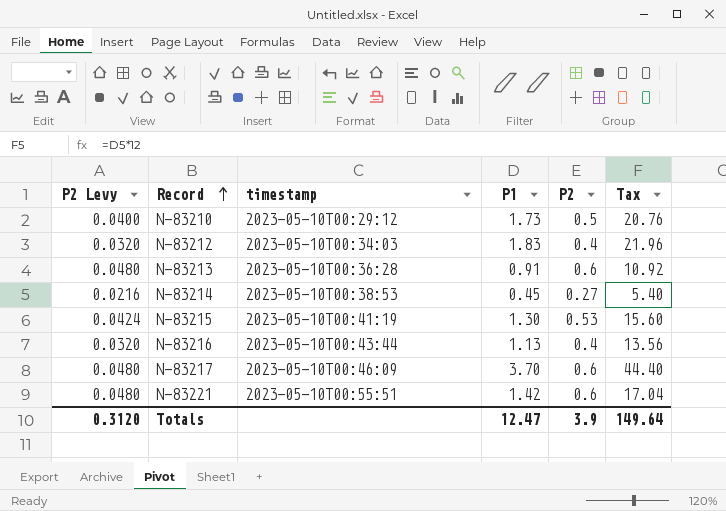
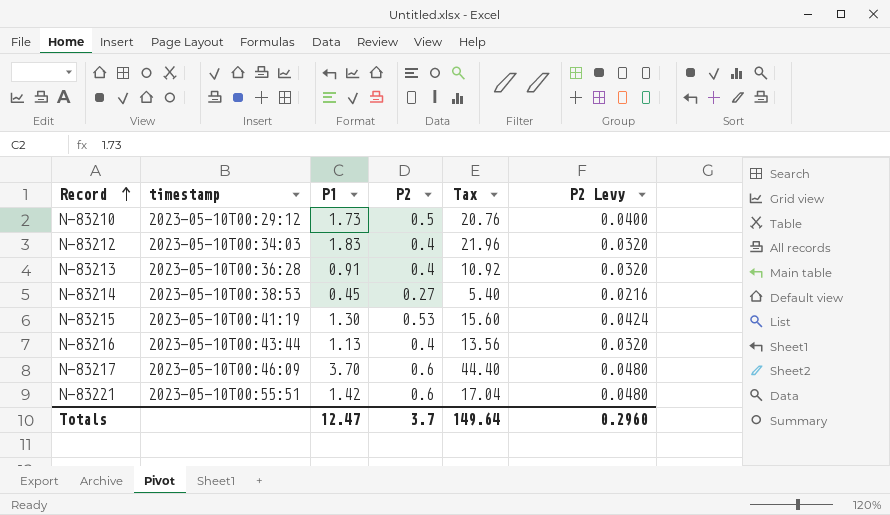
column P2 Levy | position: 1 -> 6
N-83213 | P2: 0.6 -> 0.4
N-83213 | P2 Levy: 0.0480 -> 0.0320
Totals | P2: 3.9 -> 3.7
Totals | P2 Levy: 0.3120 -> 0.2960

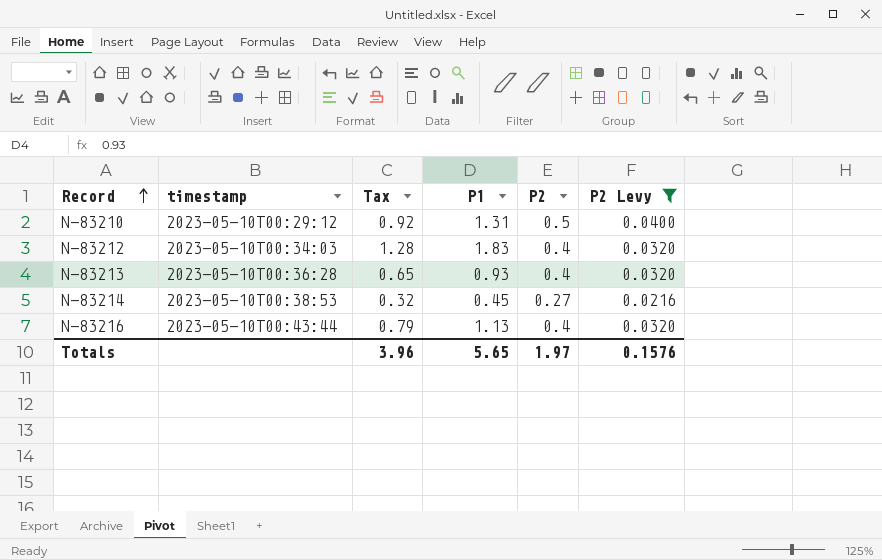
filter: none -> P2 Levy <= 0.0400
column Tax | formula: [P1] * 12 -> [P1] * 0.7
column Tax | position: 5 -> 3
N-83210 | P1: 1.73 -> 1.31
N-83213 | P1: 0.91 -> 0.93
Totals | Tax: 149.64 -> 3.96
Totals | P1: 12.47 -> 5.65
Totals | P2: 3.7 -> 1.97
Totals | P2 Levy: 0.2960 -> 0.1576

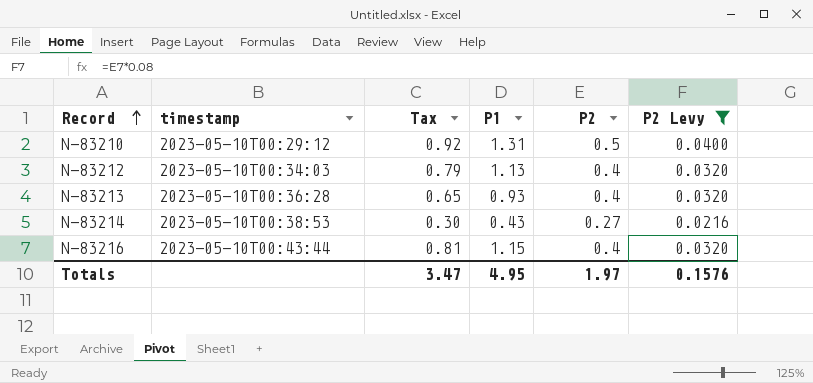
N-83212 | Tax: 1.28 -> 0.79
N-83212 | P1: 1.83 -> 1.13
N-83214 | Tax: 0.32 -> 0.30
N-83214 | P1: 0.45 -> 0.43
N-83216 | Tax: 0.79 -> 0.81
N-83216 | P1: 1.13 -> 1.15
Totals | Tax: 3.96 -> 3.47
Totals | P1: 5.65 -> 4.95

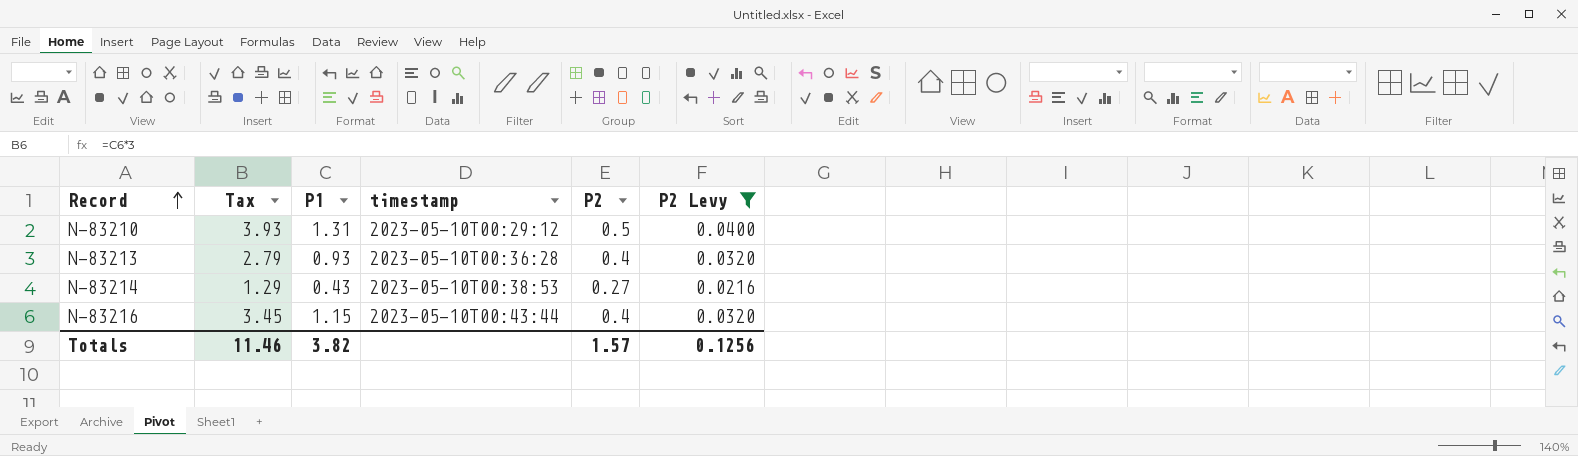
column Tax | formula: [P1] * 0.7 -> [P1] * 3
column timestamp | position: 2 -> 4
row N-83212: 2023-05-10T00:34:03 | 0.79 | 1.13 | 0.4 | 0.0320 -> none
Totals | Tax: 3.47 -> 11.46
Totals | P1: 4.95 -> 3.82
Totals | P2: 1.97 -> 1.57
Totals | P2 Levy: 0.1576 -> 0.1256

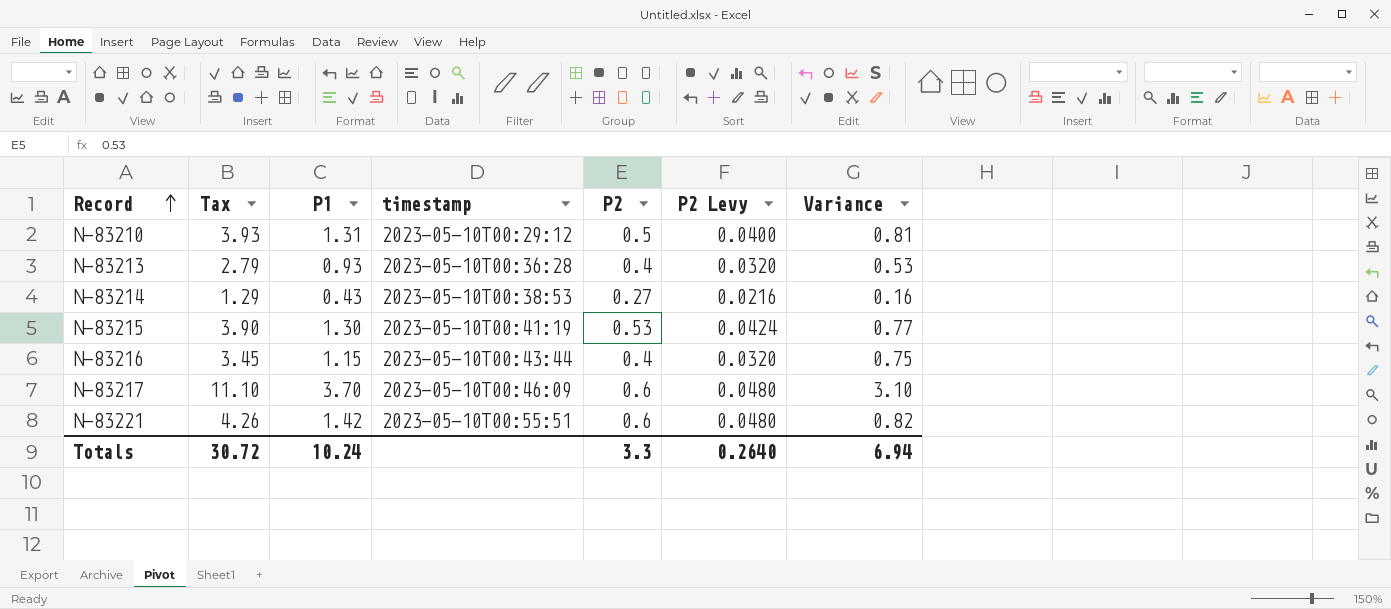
filter: P2 Levy <= 0.0400 -> none
column Variance | formula: none -> [P1] - [P2]
Totals | Tax: 11.46 -> 30.72
Totals | P1: 3.82 -> 10.24
Totals | P2: 1.57 -> 3.3
Totals | P2 Levy: 0.1256 -> 0.2640

